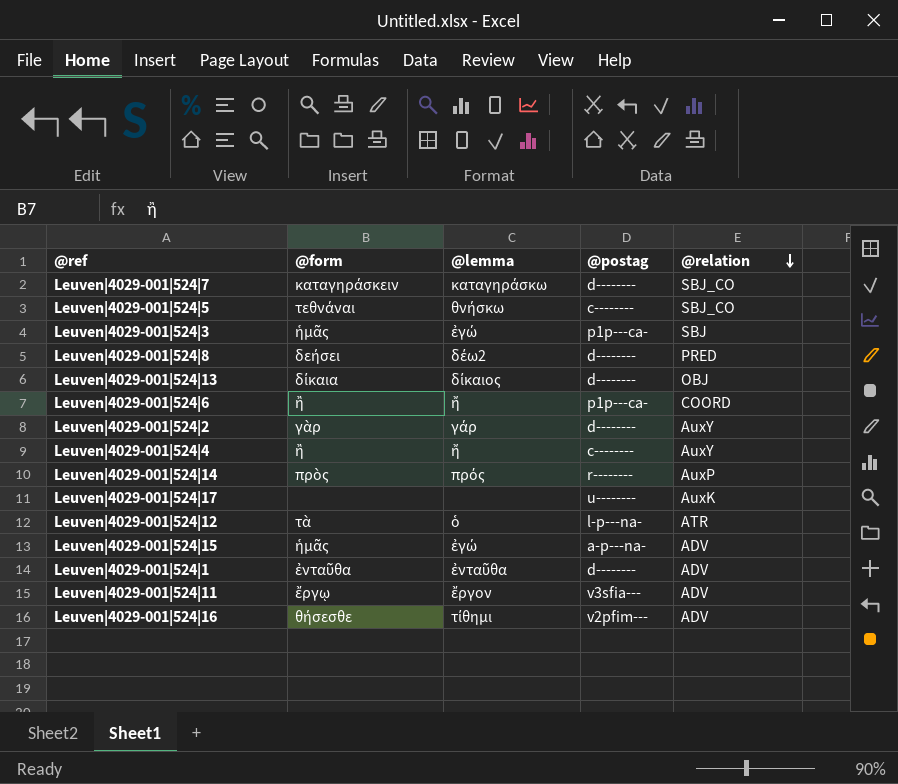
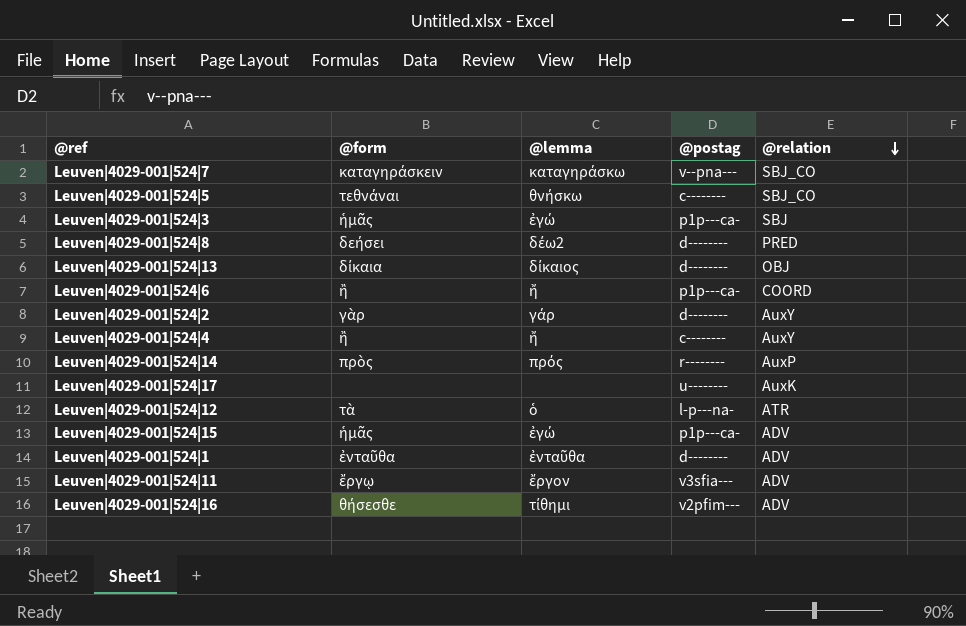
Leuven|4029-001|524|7 | @postag: d-------- -> v--pna---
Leuven|4029-001|524|15 | @postag: a-p---na- -> p1p---ca-

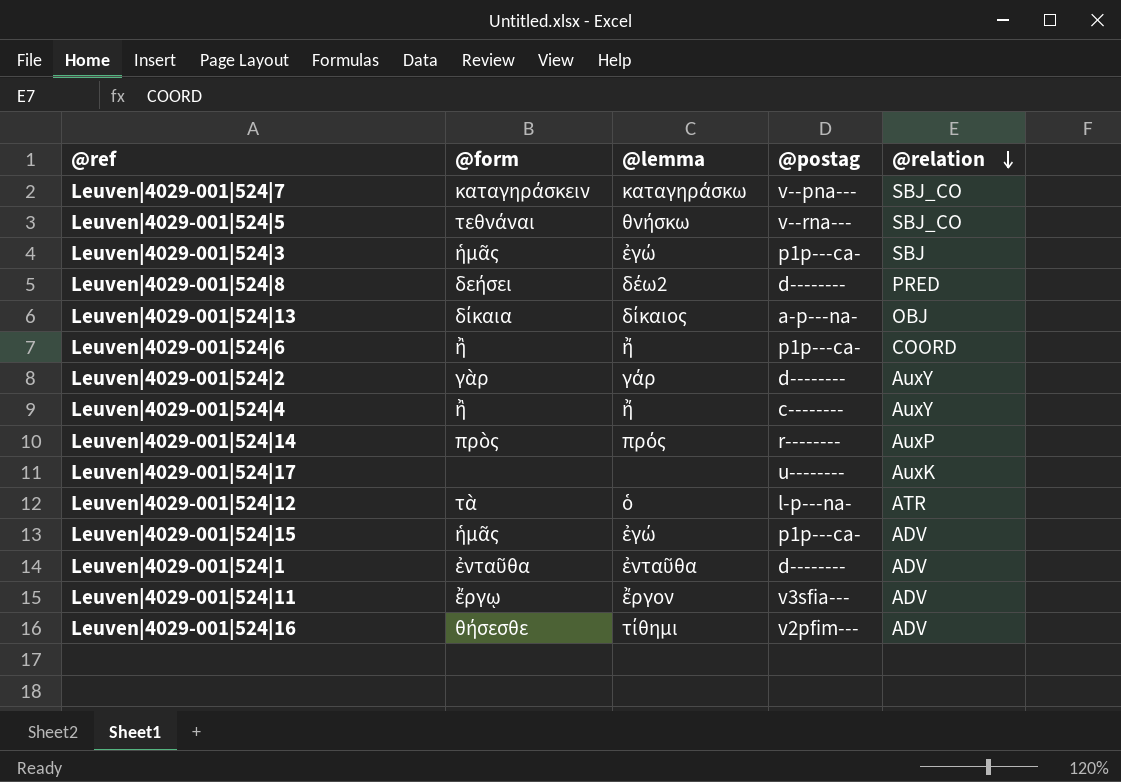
Leuven|4029-001|524|5 | @postag: c-------- -> v--rna---
Leuven|4029-001|524|13 | @postag: d-------- -> a-p---na-

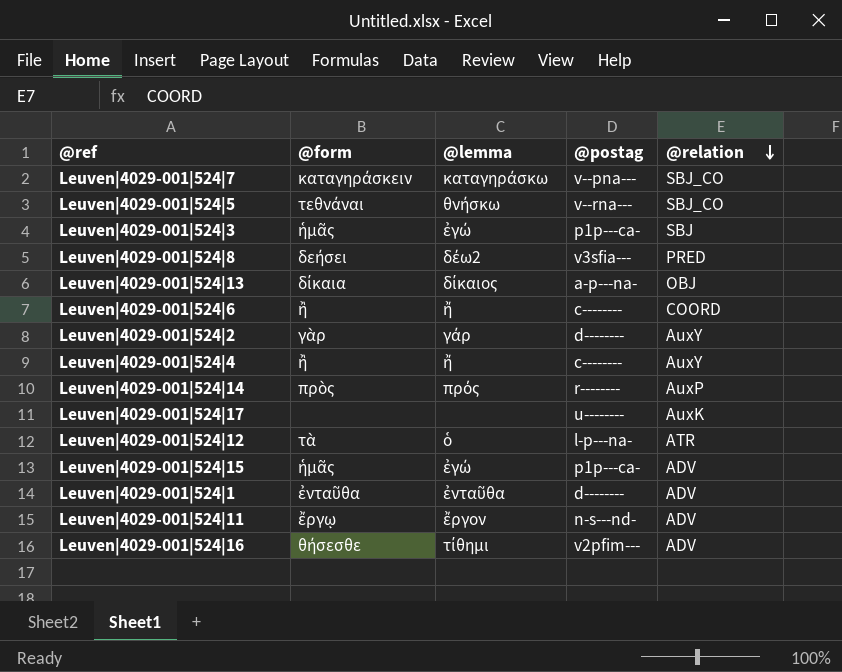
Leuven|4029-001|524|8 | @postag: d-------- -> v3sfia---
Leuven|4029-001|524|6 | @postag: p1p---ca- -> c--------
Leuven|4029-001|524|11 | @postag: v3sfia--- -> n-s---nd-

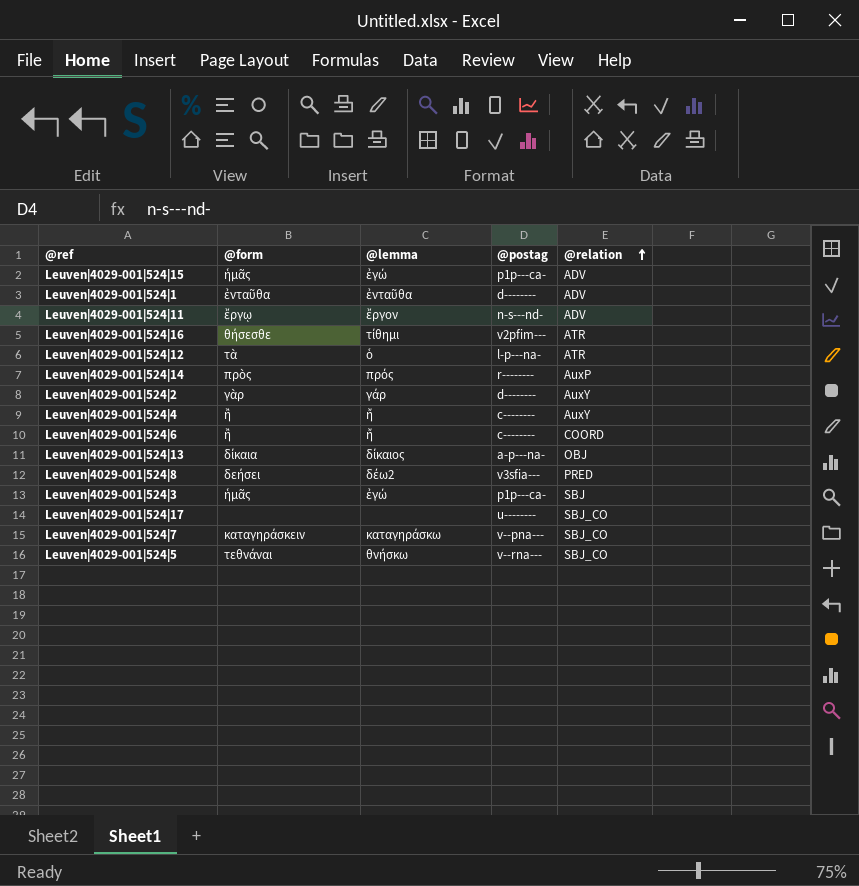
row order: @relation descending -> @relation ascending
Leuven|4029-001|524|16 | @relation: ADV -> ATR
Leuven|4029-001|524|17 | @relation: AuxK -> SBJ_CO

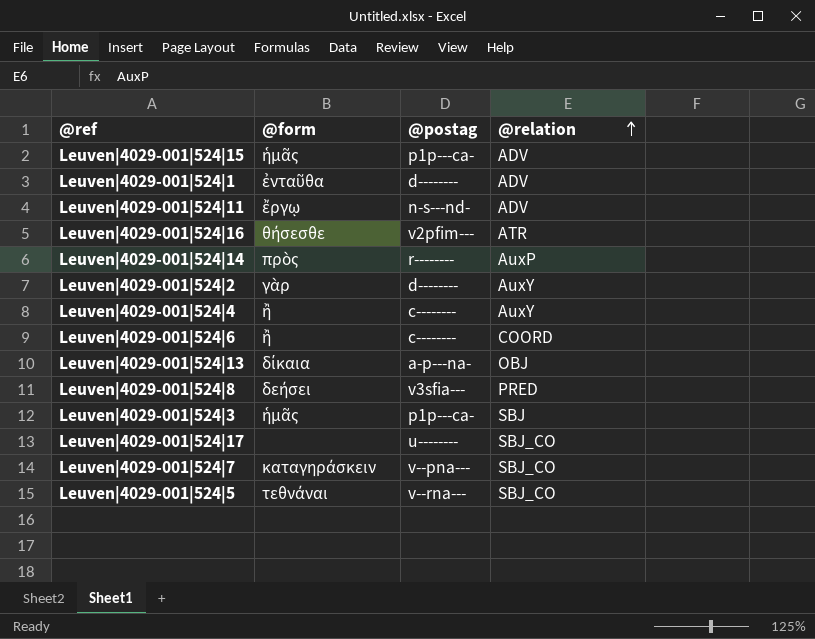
column @lemma | position: 3 -> none
row Leuven|4029-001|524|12: τὰ | ὁ | l-p---na- | ATR -> none

